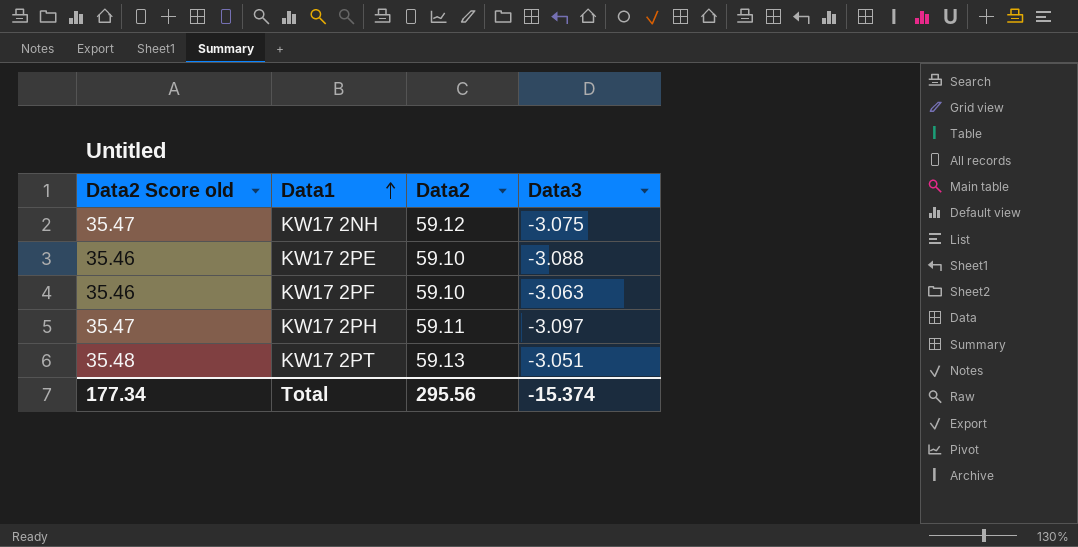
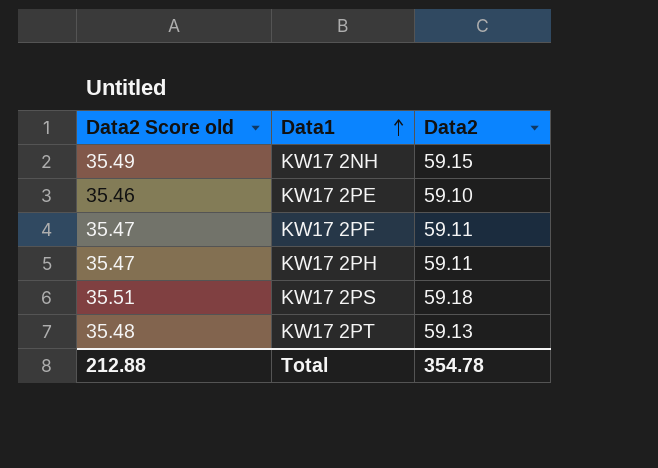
column Data3 | position: 4 -> none
KW17 2NH | Data2 Score old: 35.47 -> 35.49
KW17 2NH | Data2: 59.12 -> 59.15
KW17 2PF | Data2 Score old: 35.46 -> 35.47
KW17 2PF | Data2: 59.10 -> 59.11
row KW17 2PS: none -> 35.51 | 59.18
Total | Data2 Score old: 177.34 -> 212.88
Total | Data2: 295.56 -> 354.78

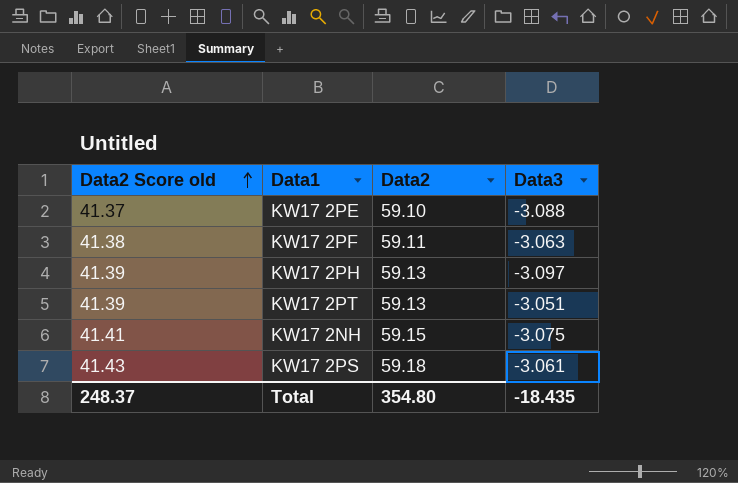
row order: Data1 ascending -> Data2 Score old ascending
column Data2 Score old | formula: [Data2] * 0.6 -> [Data2] * 0.7
column Data3 | position: none -> 4
KW17 2PH | Data2: 59.11 -> 59.13
Total | Data2 Score old: 212.88 -> 248.37
Total | Data2: 354.78 -> 354.80

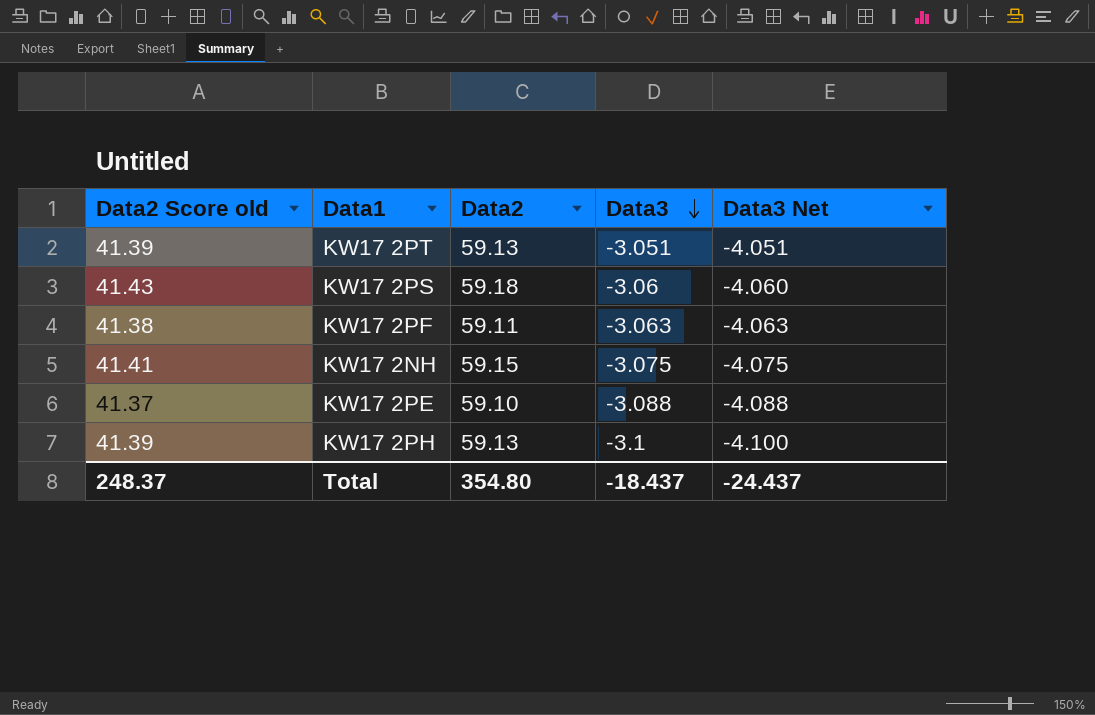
row order: Data2 Score old ascending -> Data3 descending
column Data3 Net | formula: none -> [Data3] - 1
KW17 2PS | Data3: -3.061 -> -3.06
KW17 2PH | Data3: -3.097 -> -3.1
Total | Data3: -18.435 -> -18.437

